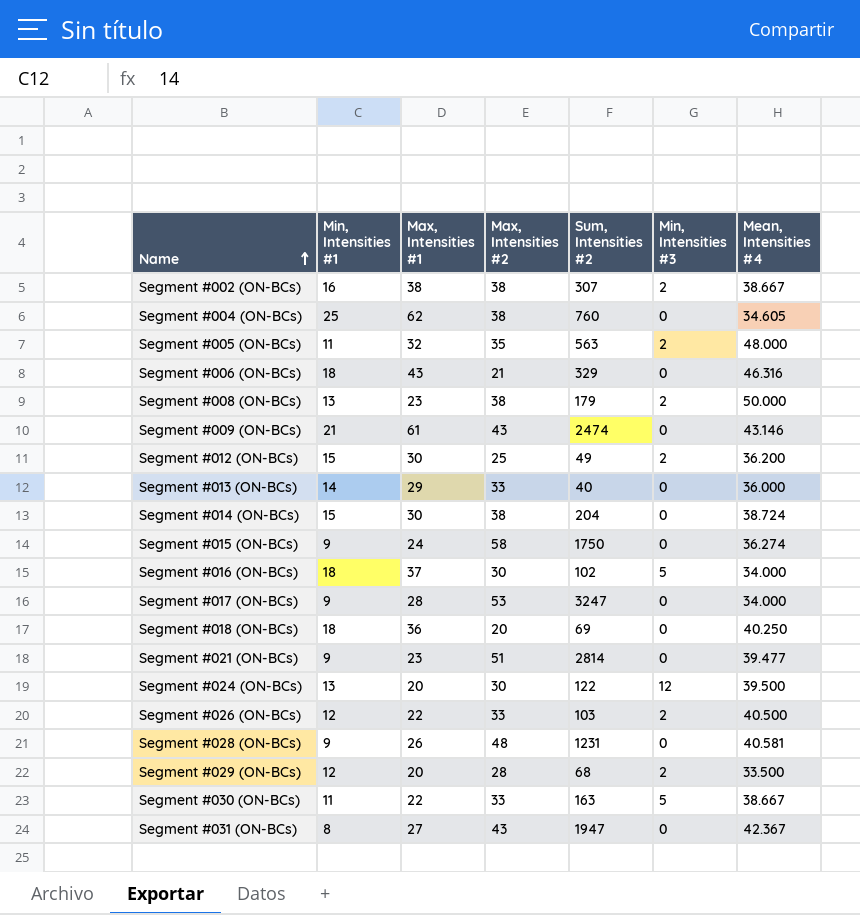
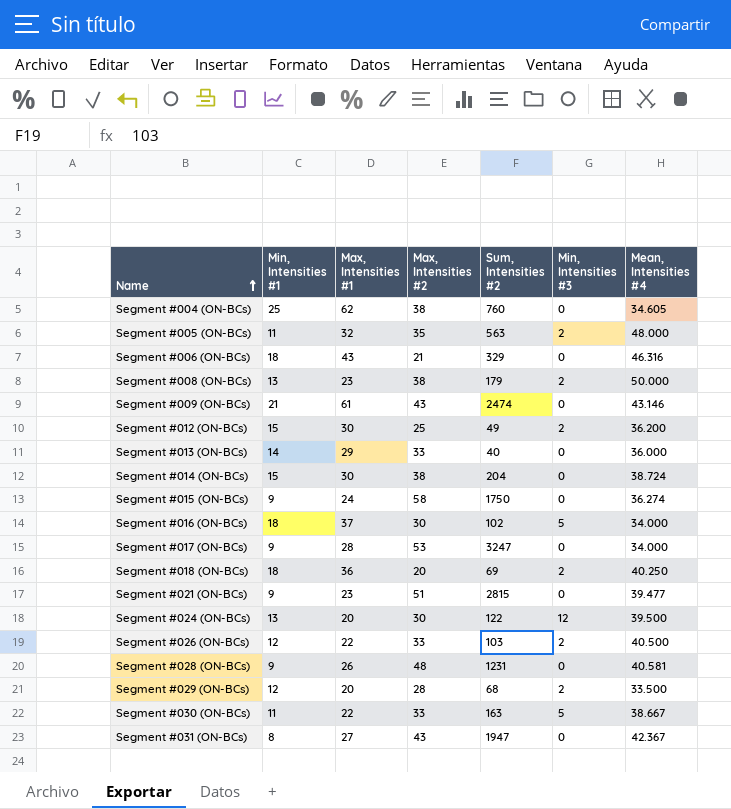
row Segment #002 (ON-BCs): 16 | 38 | 38 | 307 | 2 | 38.667 -> none
Segment #018 (ON-BCs) | Min, Intensities #3: 0 -> 2
Segment #021 (ON-BCs) | Sum, Intensities #2: 2814 -> 2815

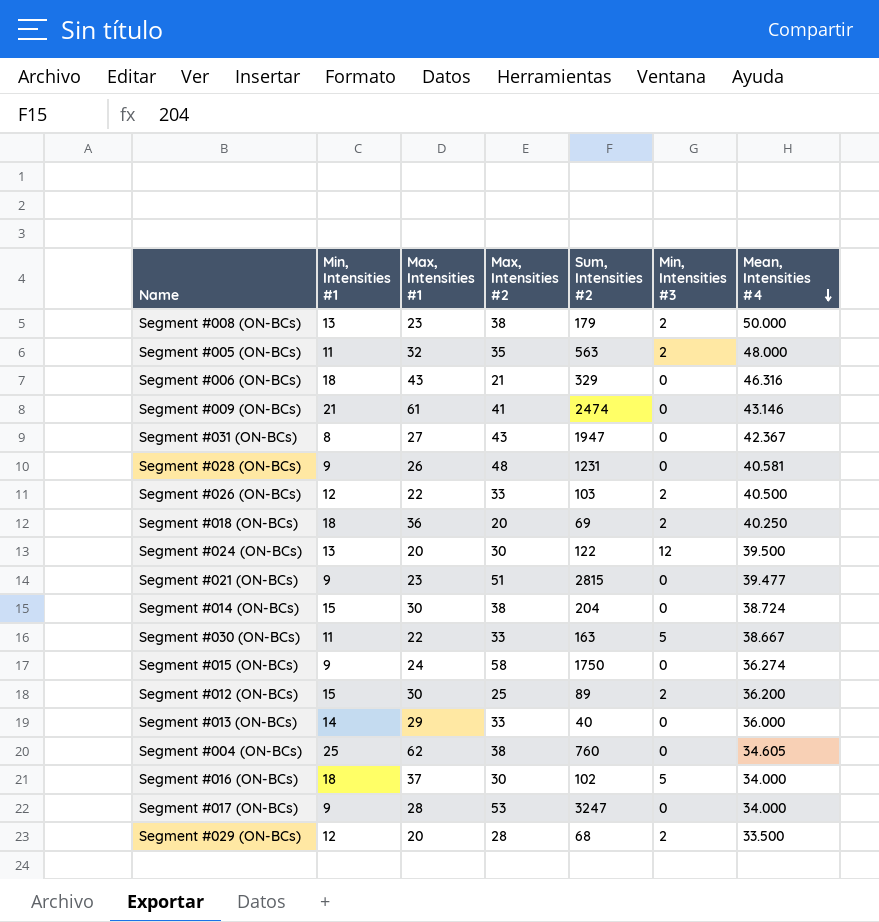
row order: Name ascending -> Mean, Intensities #4 descending
Segment #009 (ON-BCs) | Max, Intensities #2: 43 -> 41
Segment #012 (ON-BCs) | Sum, Intensities #2: 49 -> 89

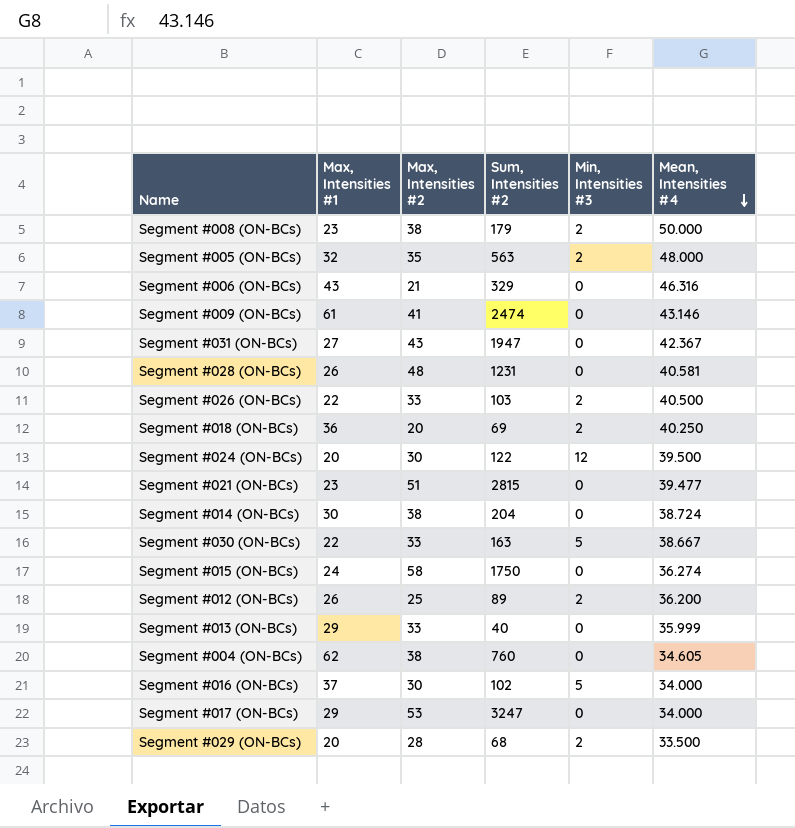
column Min, Intensities #1 | position: 2 -> none
Segment #012 (ON-BCs) | Max, Intensities #1: 30 -> 26
Segment #013 (ON-BCs) | Mean, Intensities #4: 36.000 -> 35.999
Segment #017 (ON-BCs) | Max, Intensities #1: 28 -> 29

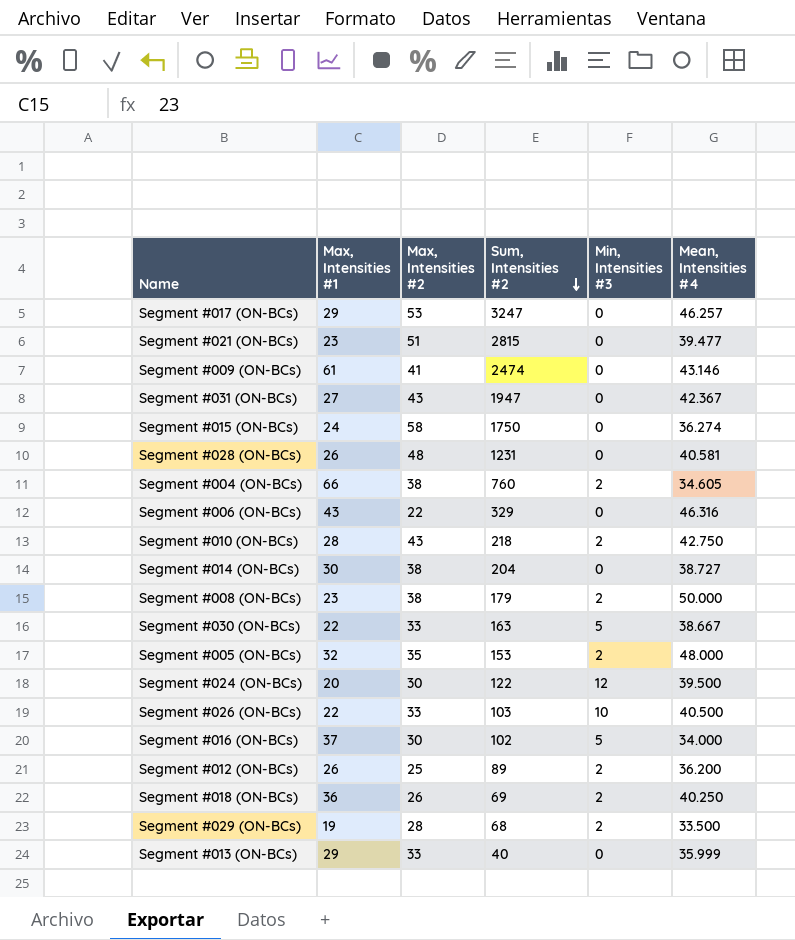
row order: Mean, Intensities #4 descending -> Sum, Intensities #2 descending
Segment #017 (ON-BCs) | Mean, Intensities #4: 34.000 -> 46.257
Segment #004 (ON-BCs) | Max, Intensities #1: 62 -> 66
Segment #004 (ON-BCs) | Min, Intensities #3: 0 -> 2
Segment #006 (ON-BCs) | Max, Intensities #2: 21 -> 22
row Segment #010 (ON-BCs): none -> 28 | 43 | 218 | 2 | 42.750
Segment #014 (ON-BCs) | Mean, Intensities #4: 38.724 -> 38.727
Segment #005 (ON-BCs) | Sum, Intensities #2: 563 -> 153
Segment #026 (ON-BCs) | Min, Intensities #3: 2 -> 10
Segment #018 (ON-BCs) | Max, Intensities #2: 20 -> 26
Segment #029 (ON-BCs) | Max, Intensities #1: 20 -> 19

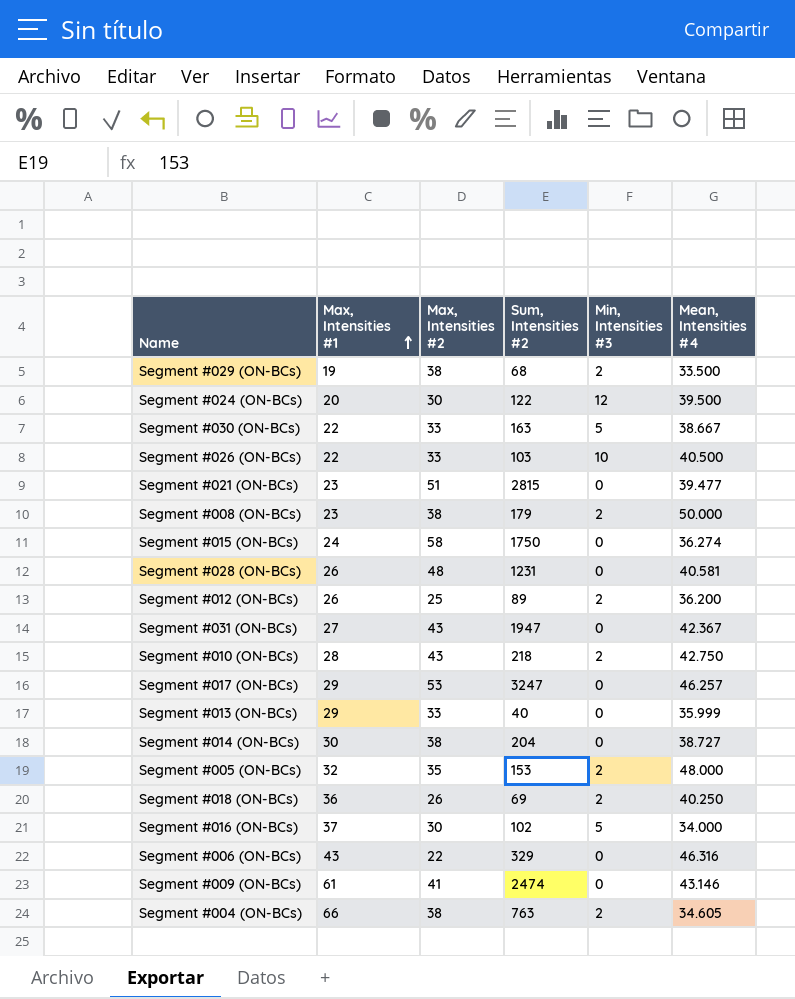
row order: Sum, Intensities #2 descending -> Max, Intensities #1 ascending
Segment #029 (ON-BCs) | Max, Intensities #2: 28 -> 38
Segment #004 (ON-BCs) | Sum, Intensities #2: 760 -> 763

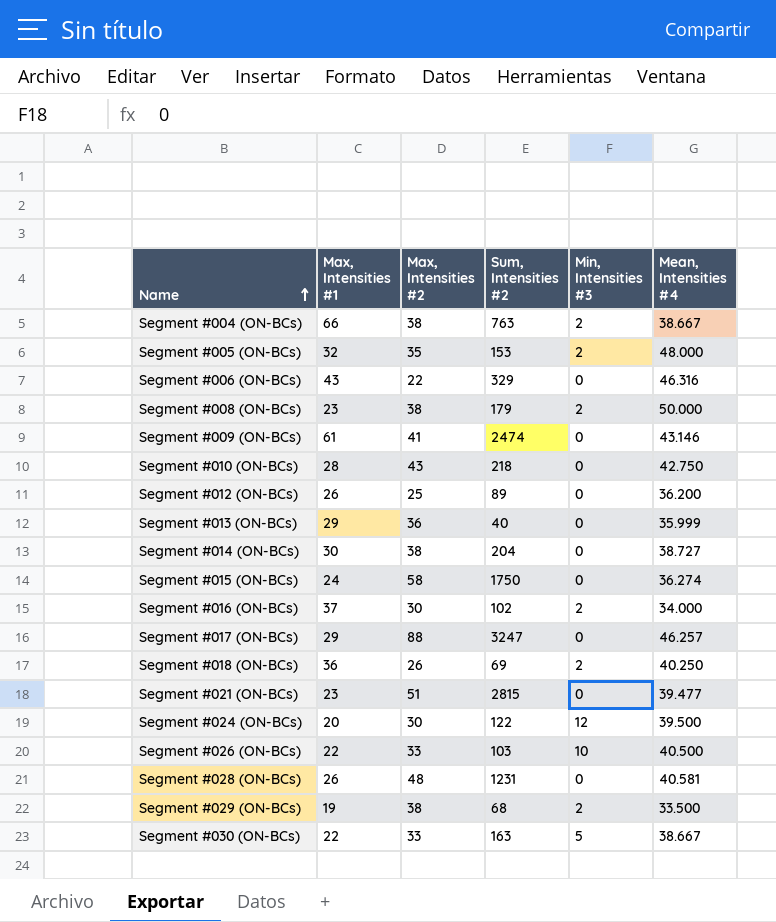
row order: Max, Intensities #1 ascending -> Name ascending
row Segment #031 (ON-BCs): 27 | 43 | 1947 | 0 | 42.367 -> none
Segment #004 (ON-BCs) | Mean, Intensities #4: 34.605 -> 38.667
Segment #010 (ON-BCs) | Min, Intensities #3: 2 -> 0
Segment #012 (ON-BCs) | Min, Intensities #3: 2 -> 0
Segment #013 (ON-BCs) | Max, Intensities #2: 33 -> 36
Segment #016 (ON-BCs) | Min, Intensities #3: 5 -> 2
Segment #017 (ON-BCs) | Max, Intensities #2: 53 -> 88

